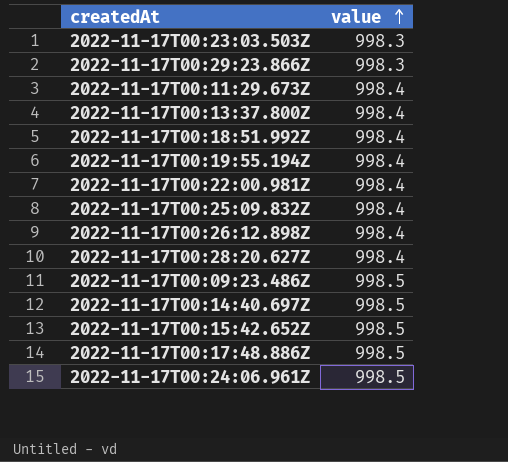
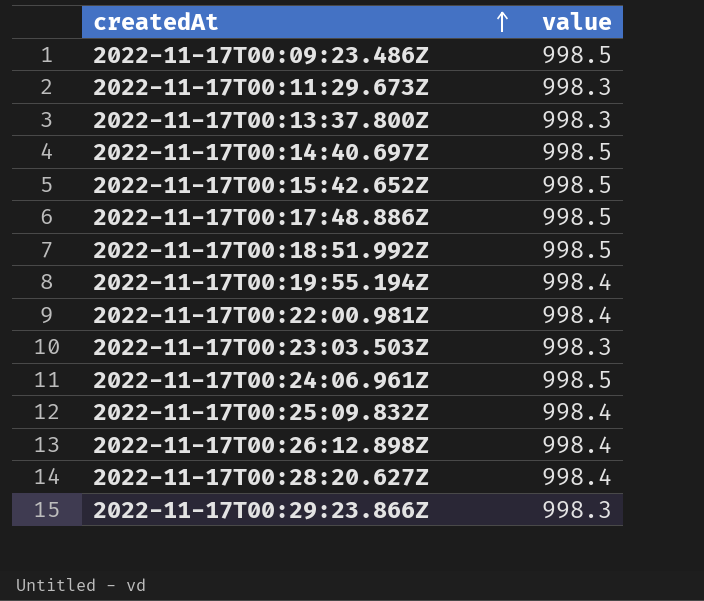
row order: value ascending -> createdAt ascending
2022-11-17T00:11:29.673Z | value: 998.4 -> 998.3
2022-11-17T00:13:37.800Z | value: 998.4 -> 998.3
2022-11-17T00:18:51.992Z | value: 998.4 -> 998.5

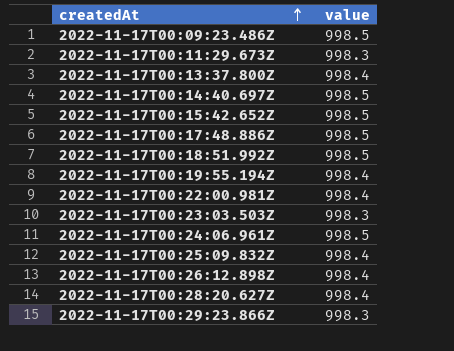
2022-11-17T00:13:37.800Z | value: 998.3 -> 998.4

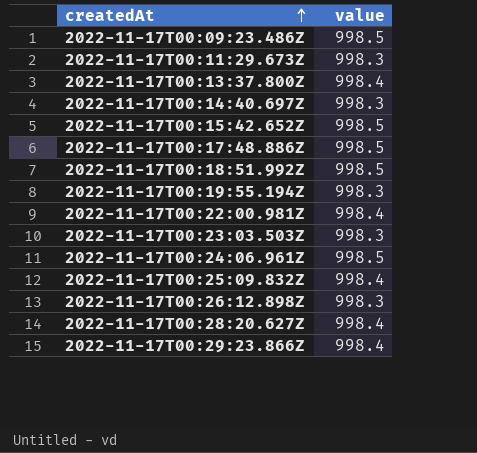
2022-11-17T00:14:40.697Z | value: 998.5 -> 998.3
2022-11-17T00:19:55.194Z | value: 998.4 -> 998.3
2022-11-17T00:26:12.898Z | value: 998.4 -> 998.3
2022-11-17T00:29:23.866Z | value: 998.3 -> 998.4

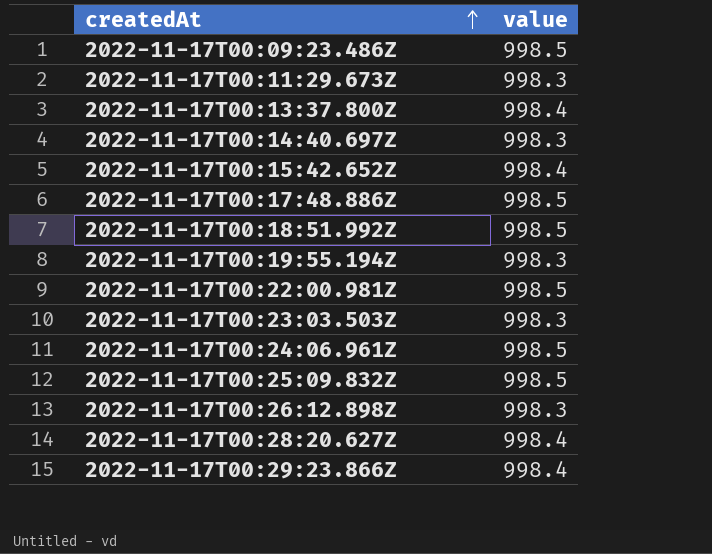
2022-11-17T00:15:42.652Z | value: 998.5 -> 998.4
2022-11-17T00:22:00.981Z | value: 998.4 -> 998.5
2022-11-17T00:25:09.832Z | value: 998.4 -> 998.5

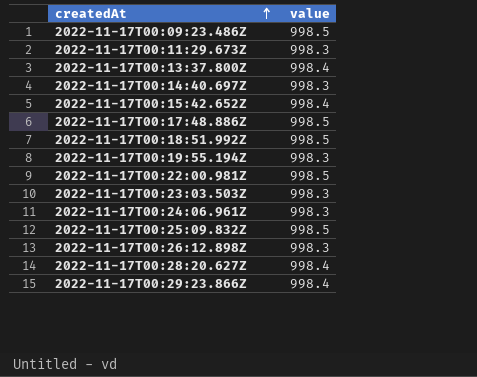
2022-11-17T00:24:06.961Z | value: 998.5 -> 998.3

